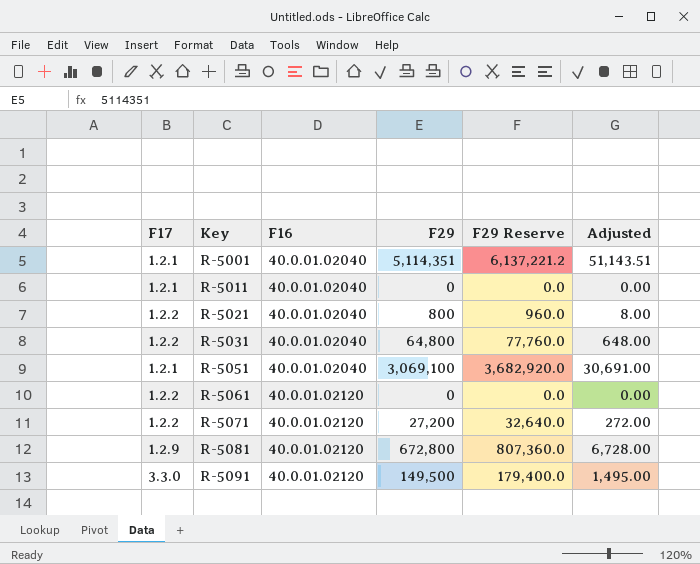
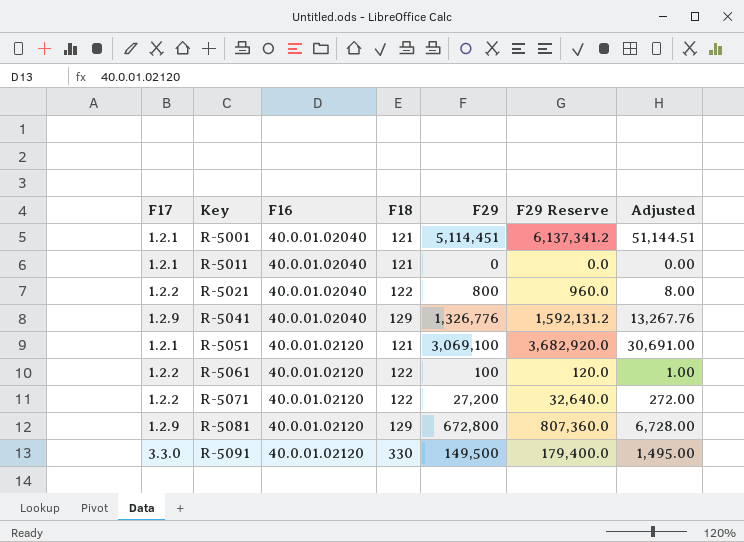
column F18 | position: none -> 4
row R-5031: 1.2.2 | 40.0.01.02040 | 64,800 | 77,760.0 | 648.00 -> none
R-5001 | F29: 5,114,351 -> 5,114,451
R-5001 | F29 Reserve: 6,137,221.2 -> 6,137,341.2
R-5001 | Adjusted: 51,143.51 -> 51,144.51
row R-5041: none -> 1.2.9 | 40.0.01.02040 | 129 | 1,326,776 | 1,592,131.2 | 13,267.76
R-5051 | F16: 40.0.01.02040 -> 40.0.01.02120
R-5061 | F29: 0 -> 100
R-5061 | F29 Reserve: 0.0 -> 120.0
R-5061 | Adjusted: 0.00 -> 1.00

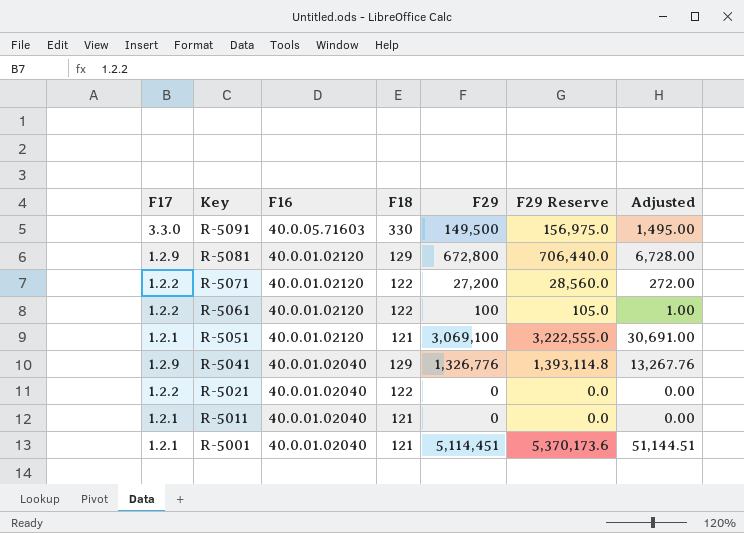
row order: Key ascending -> Key descending
column F29 Reserve | formula: [F29] * 1.2 -> [F29] * 1.05
R-5091 | F16: 40.0.01.02120 -> 40.0.05.71603
R-5021 | F29: 800 -> 0
R-5021 | Adjusted: 8.00 -> 0.00

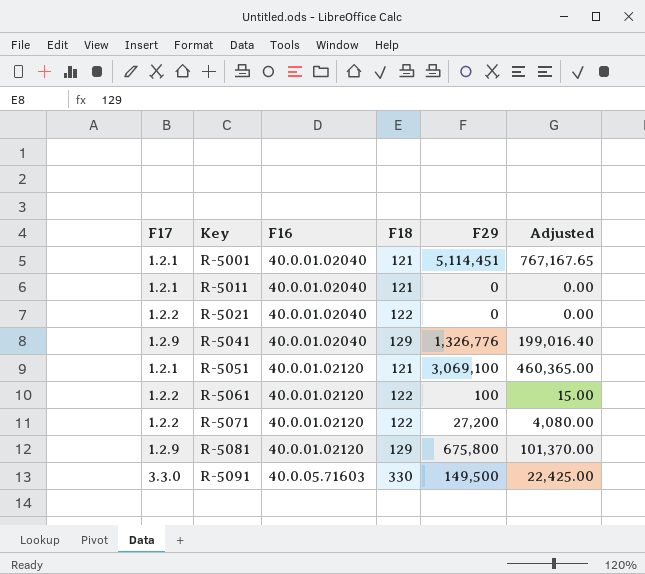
row order: Key descending -> Key ascending
column F29 Reserve | formula: [F29] * 1.05 -> none
column Adjusted | formula: [F29] * 0.01 -> [F29] * 0.15
R-5081 | F29: 672,800 -> 675,800

